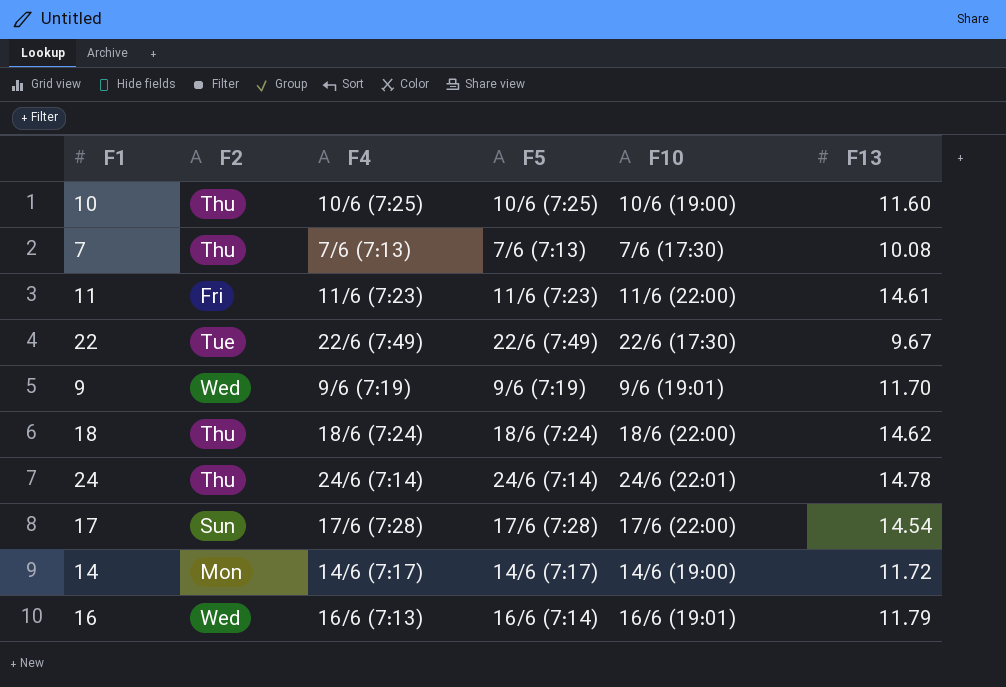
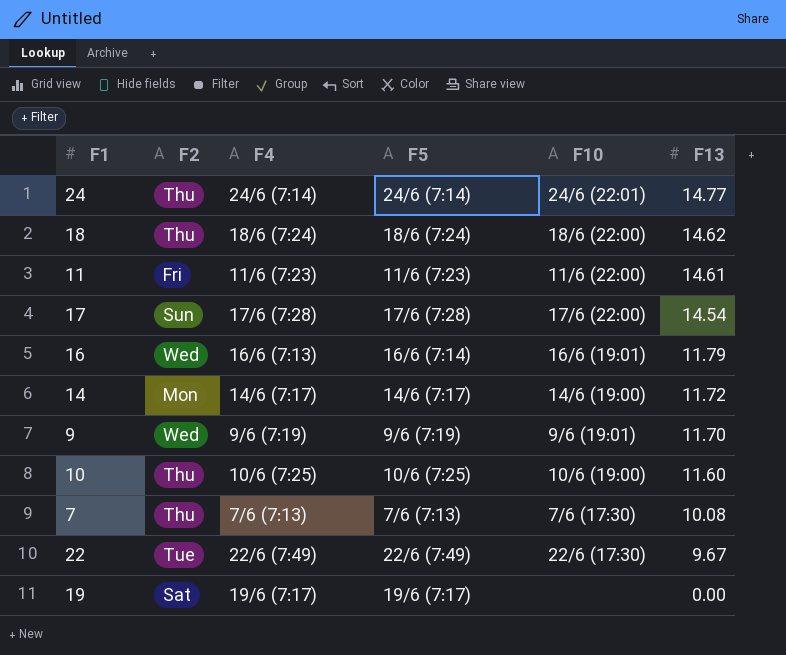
row order: none -> F13 descending
24 | F13: 14.78 -> 14.77
row 19: none -> Sat | 19/6 (7:17) | 19/6 (7:17) | none | 0.00

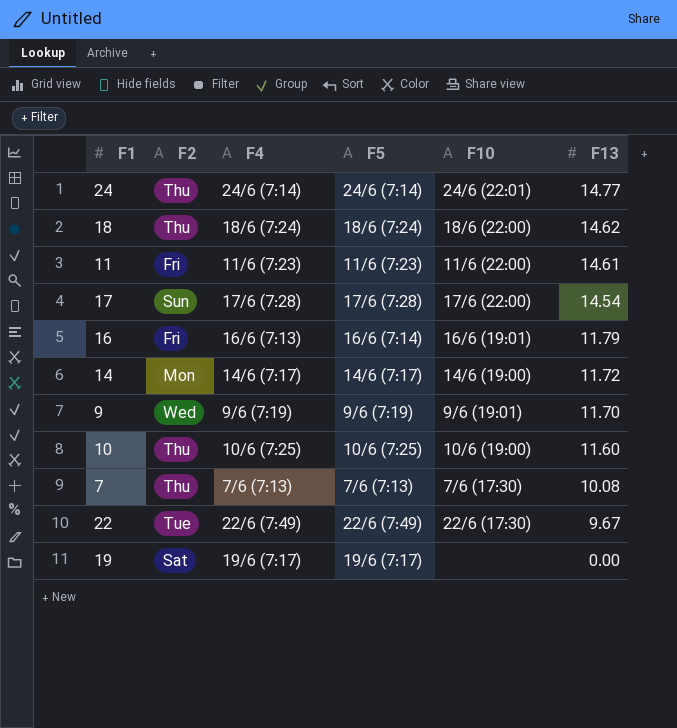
16 | F2: Wed -> Fri

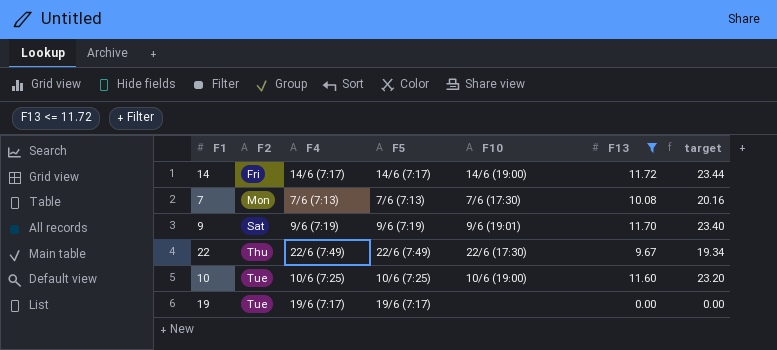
filter: none -> F13 <= 11.72
row order: F13 descending -> F2 ascending
column target | formula: none -> [F13] * 2
14 | F2: Mon -> Fri
7 | F2: Thu -> Mon
9 | F2: Wed -> Sat
22 | F2: Tue -> Thu
10 | F2: Thu -> Tue
19 | F2: Sat -> Tue

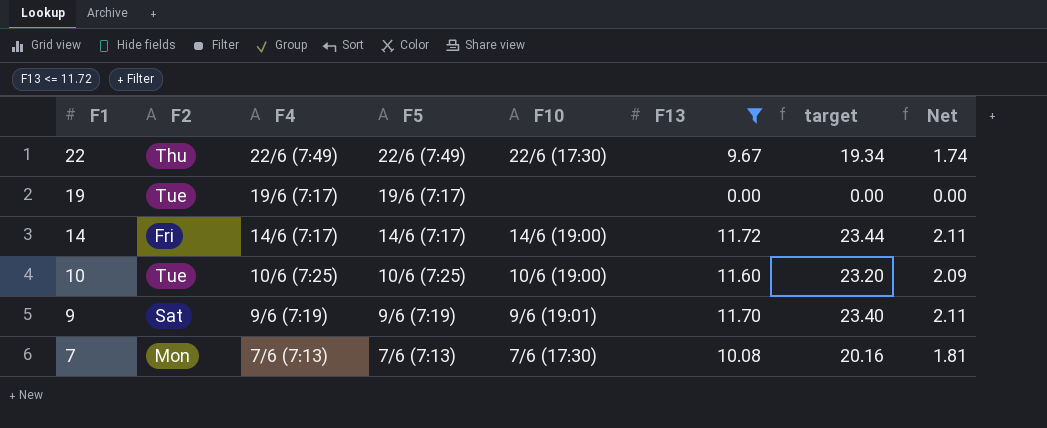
row order: F2 ascending -> F1 descending
column Net | formula: none -> [F13] * 0.18

